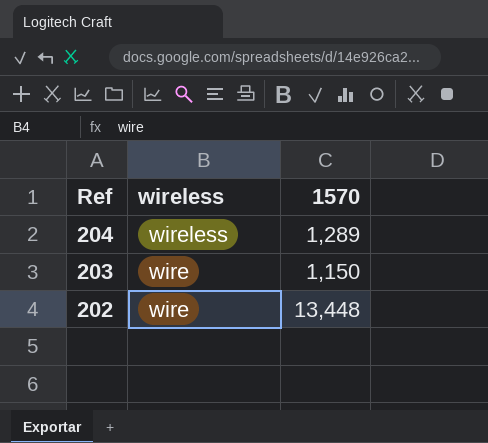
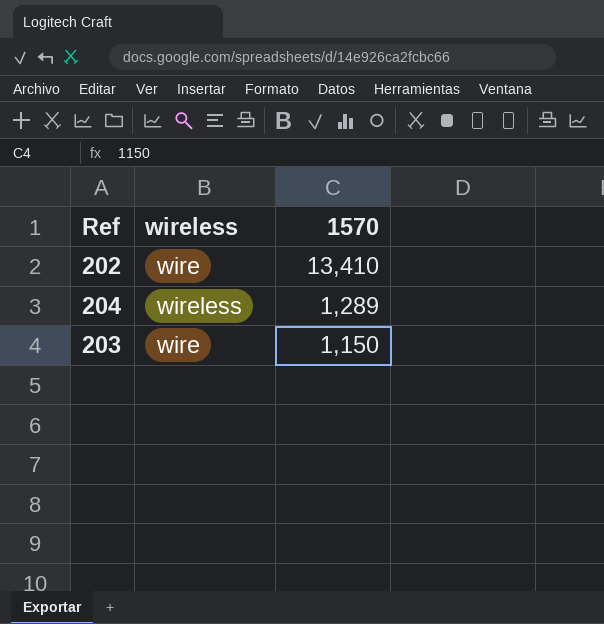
row order: Ref descending -> 1570 descending
202 | 1570: 13,448 -> 13,410

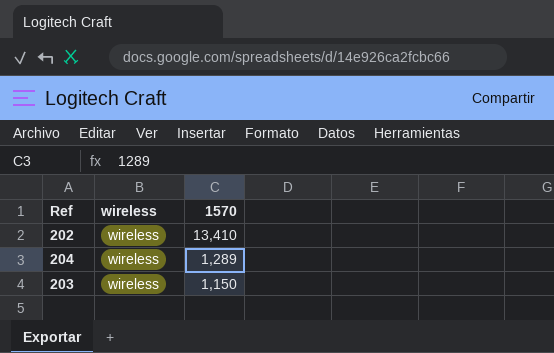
202 | wireless: wire -> wireless
203 | wireless: wire -> wireless

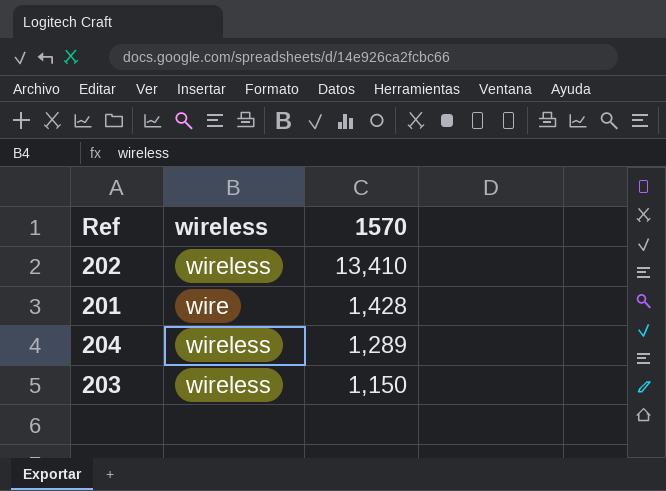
row 201: none -> wire | 1,428

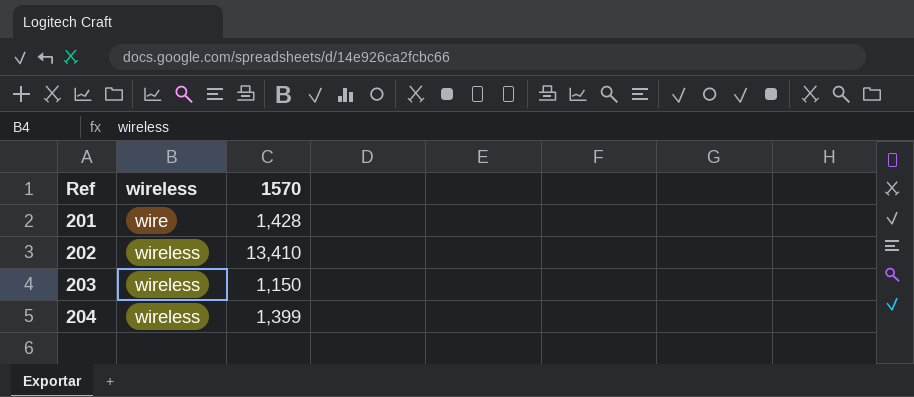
row order: 1570 descending -> Ref ascending
204 | 1570: 1,289 -> 1,399

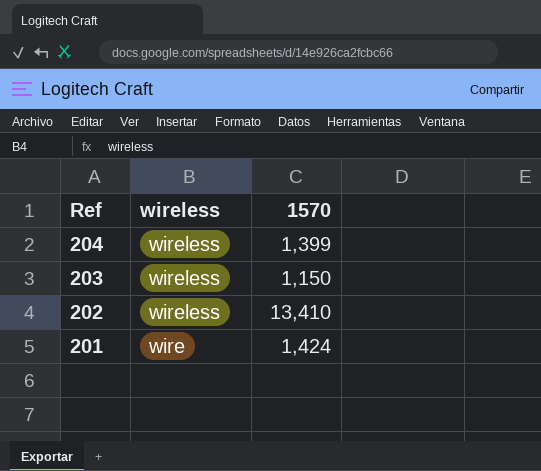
row order: Ref ascending -> Ref descending
201 | 1570: 1,428 -> 1,424

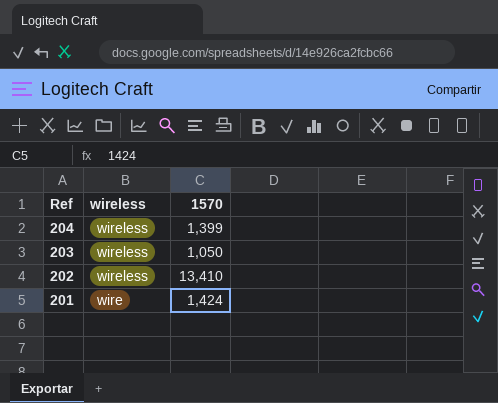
203 | 1570: 1,150 -> 1,050

